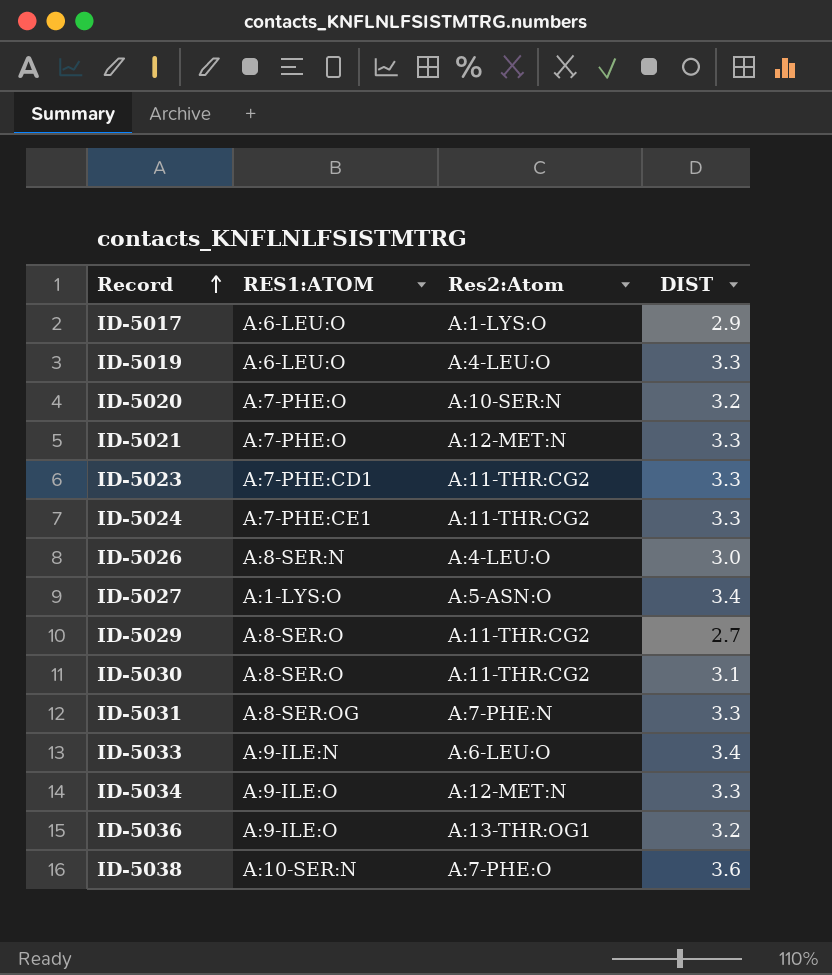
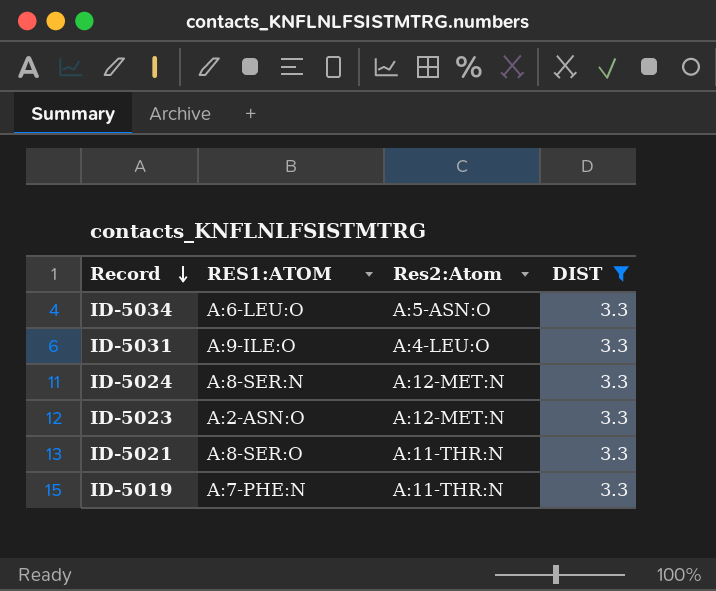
filter: none -> DIST = 3.3
row order: Record ascending -> Record descending
ID-5034 | RES1:ATOM: A:9-ILE:O -> A:6-LEU:O
ID-5034 | Res2:Atom: A:12-MET:N -> A:5-ASN:O
ID-5031 | RES1:ATOM: A:8-SER:OG -> A:9-ILE:O
ID-5031 | Res2:Atom: A:7-PHE:N -> A:4-LEU:O
ID-5024 | RES1:ATOM: A:7-PHE:CE1 -> A:8-SER:N
ID-5024 | Res2:Atom: A:11-THR:CG2 -> A:12-MET:N
ID-5023 | RES1:ATOM: A:7-PHE:CD1 -> A:2-ASN:O
ID-5023 | Res2:Atom: A:11-THR:CG2 -> A:12-MET:N
ID-5021 | RES1:ATOM: A:7-PHE:O -> A:8-SER:O
ID-5021 | Res2:Atom: A:12-MET:N -> A:11-THR:N
ID-5019 | RES1:ATOM: A:6-LEU:O -> A:7-PHE:N
ID-5019 | Res2:Atom: A:4-LEU:O -> A:11-THR:N

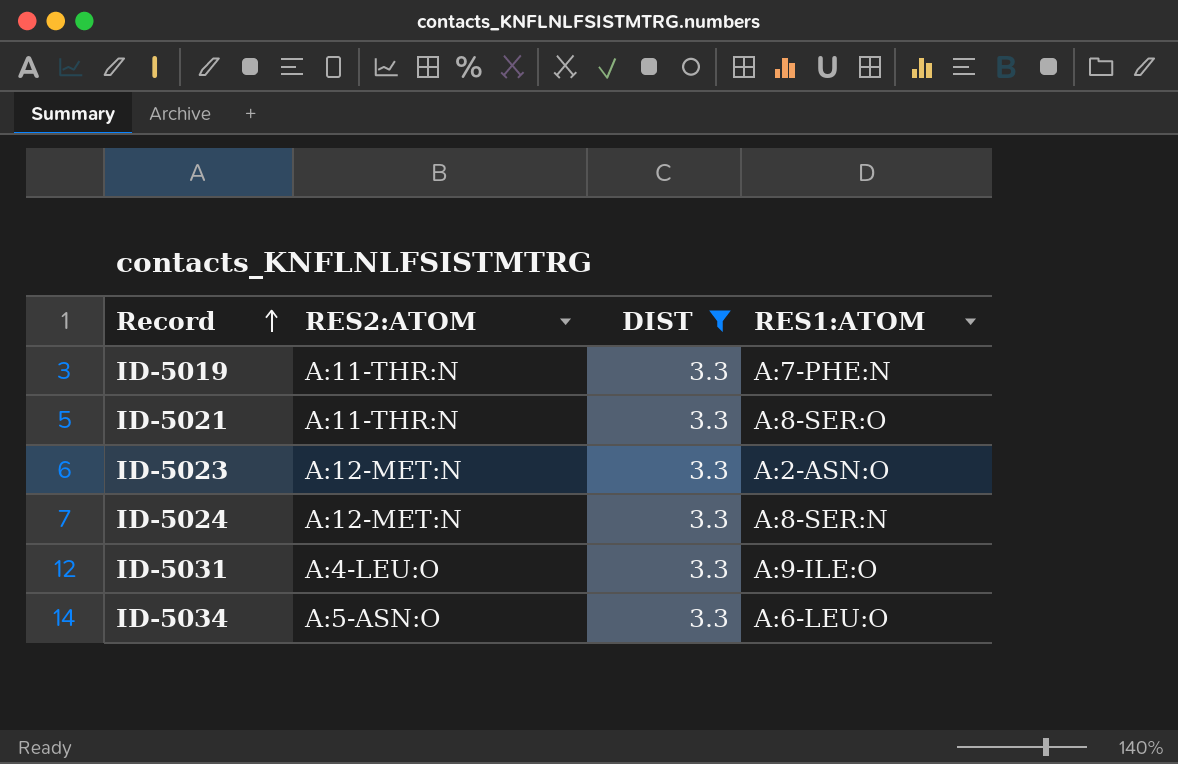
row order: Record descending -> Record ascending
column name: Res2:Atom -> RES2:ATOM
column RES1:ATOM | position: 2 -> 4

